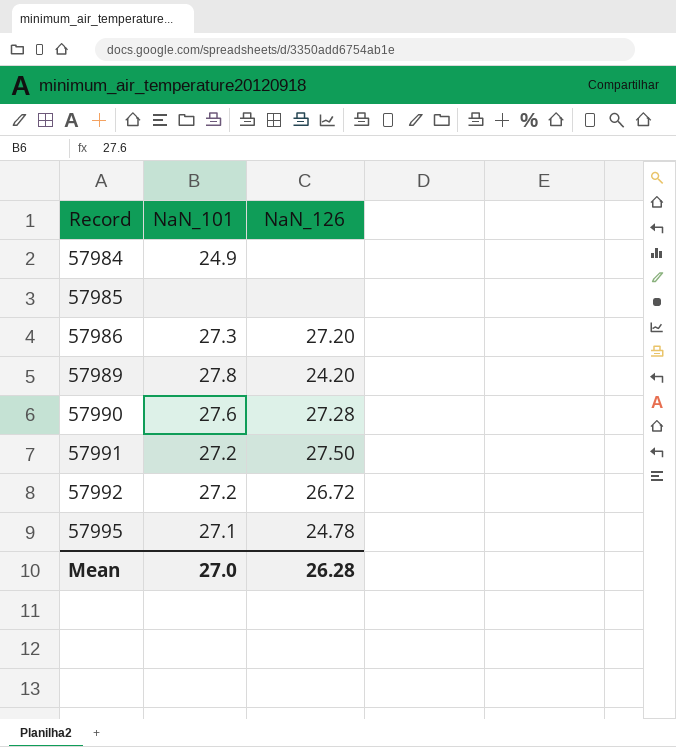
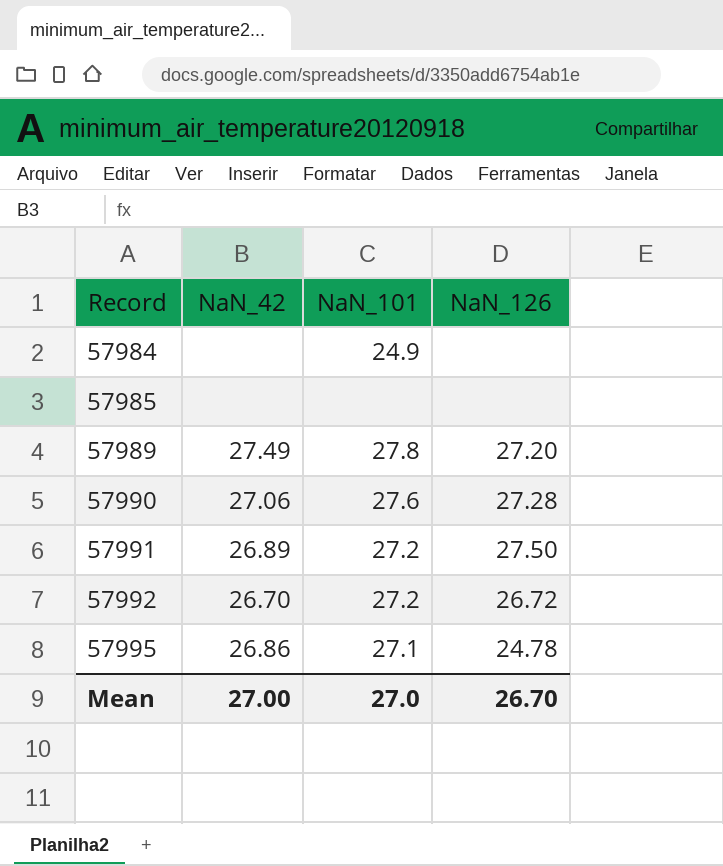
column NaN_42 | position: none -> 2
row 57986: 27.3 | 27.20 -> none
57989 | NaN_126: 24.20 -> 27.20
Mean | NaN_126: 26.28 -> 26.70

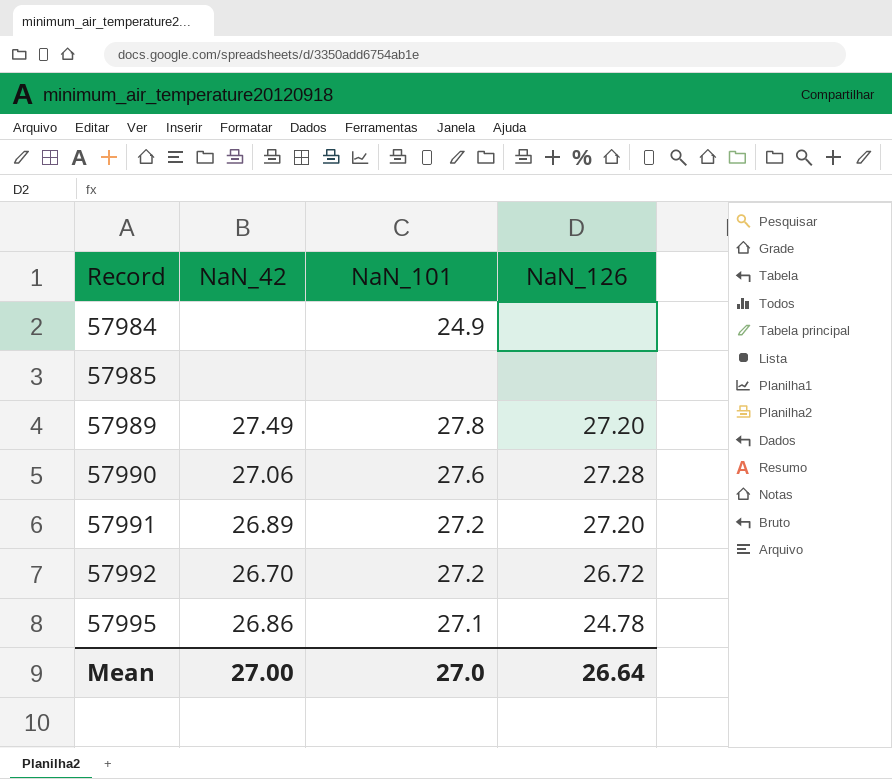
57991 | NaN_126: 27.50 -> 27.20
Mean | NaN_126: 26.70 -> 26.64

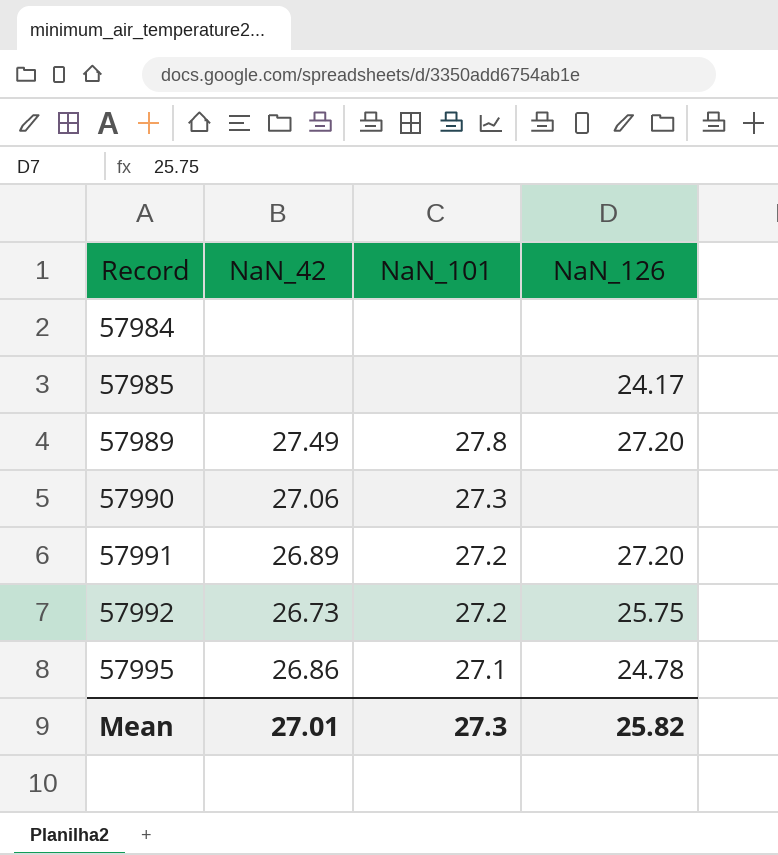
57984 | NaN_101: 24.9 -> none
57985 | NaN_126: none -> 24.17
57990 | NaN_101: 27.6 -> 27.3
57990 | NaN_126: 27.28 -> none
57992 | NaN_42: 26.70 -> 26.73
57992 | NaN_126: 26.72 -> 25.75
Mean | NaN_42: 27.00 -> 27.01
Mean | NaN_101: 27.0 -> 27.3
Mean | NaN_126: 26.64 -> 25.82

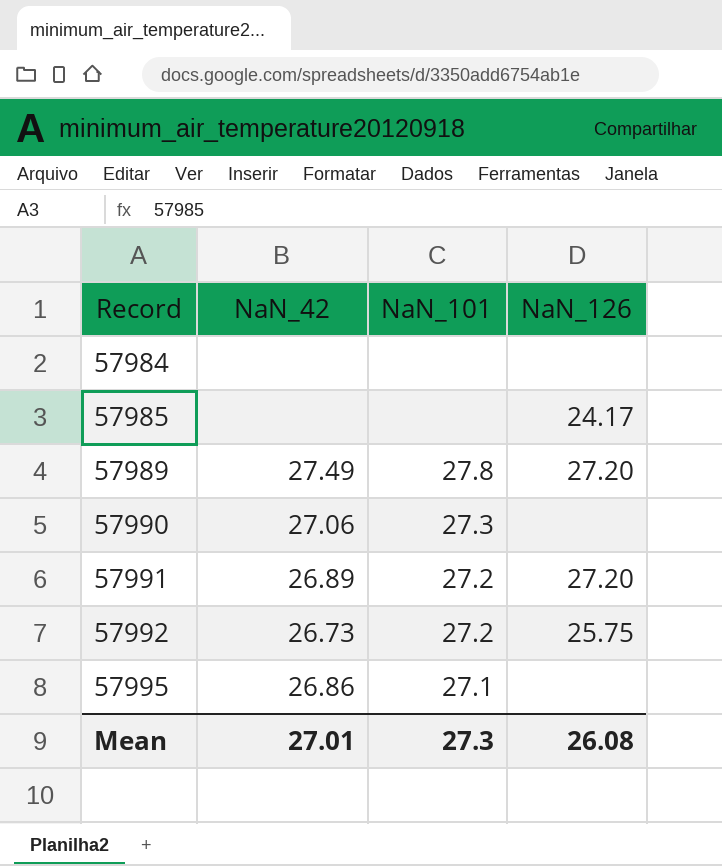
57995 | NaN_126: 24.78 -> none
Mean | NaN_126: 25.82 -> 26.08

